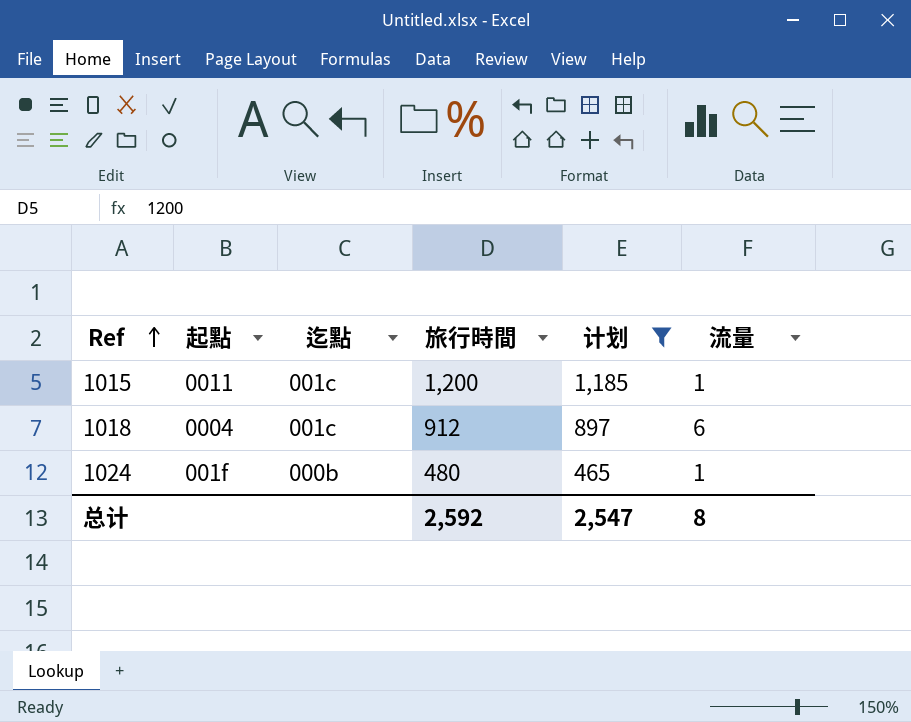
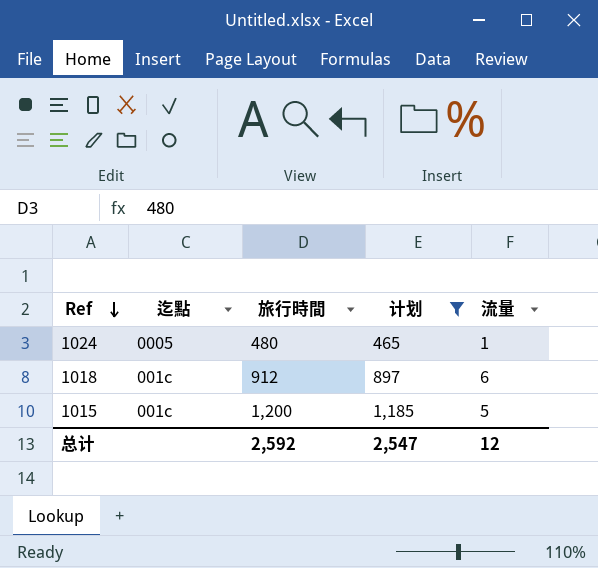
row order: Ref ascending -> Ref descending
column 起點 | position: 2 -> none
1024 | 迄點: 000b -> 0005
1015 | 流量: 1 -> 5
总计 | 流量: 8 -> 12

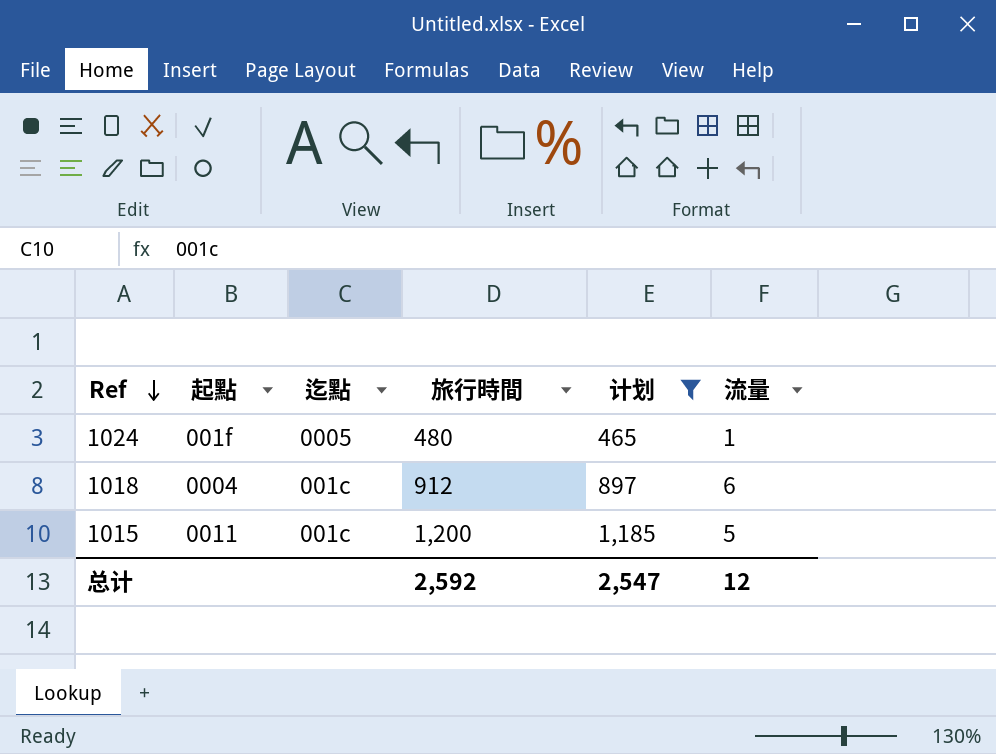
column 起點 | position: none -> 2

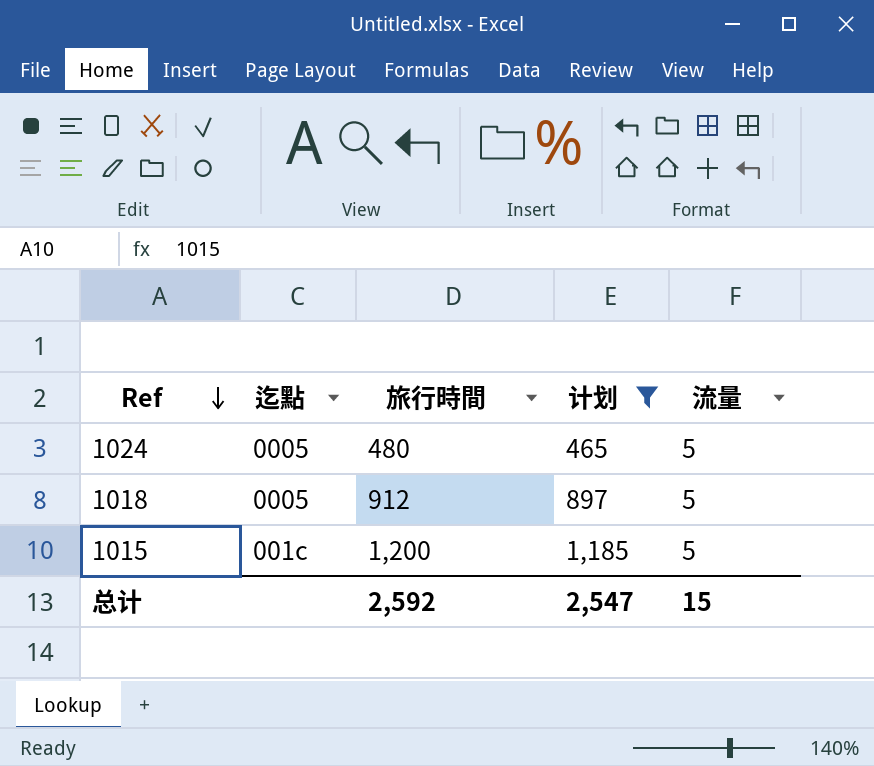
column 起點 | position: 2 -> none
1024 | 流量: 1 -> 5
1018 | 迄點: 001c -> 0005
1018 | 流量: 6 -> 5
总计 | 流量: 12 -> 15

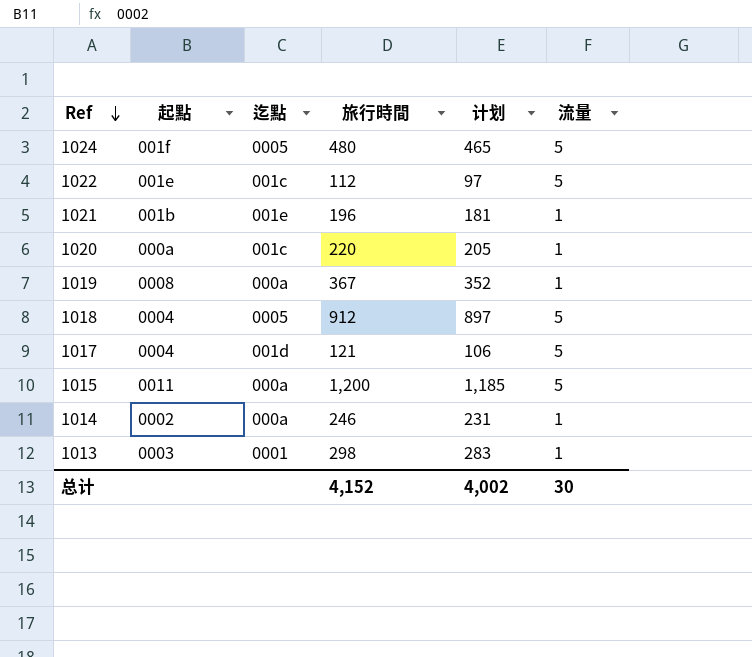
filter: 计划 >= 465 -> none
column 起點 | position: none -> 2
1015 | 迄點: 001c -> 000a
总计 | 旅行時間: 2,592 -> 4,152
总计 | 计划: 2,547 -> 4,002
总计 | 流量: 15 -> 30

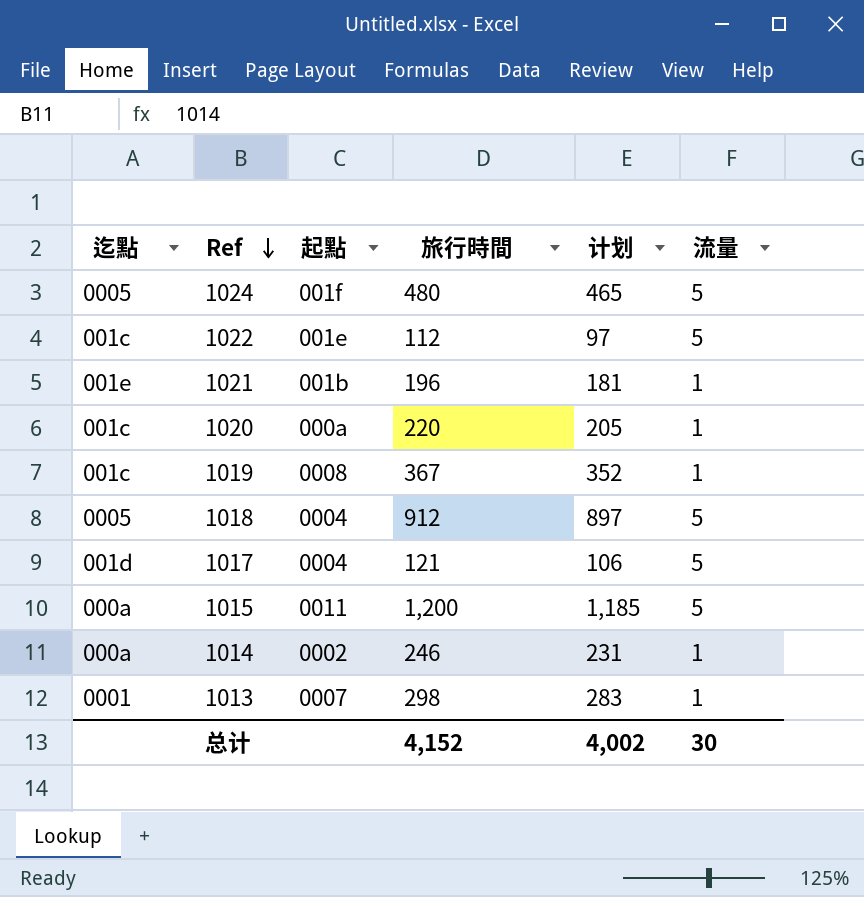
column 迄點 | position: 3 -> 1
1019 | 迄點: 000a -> 001c
1013 | 起點: 0003 -> 0007

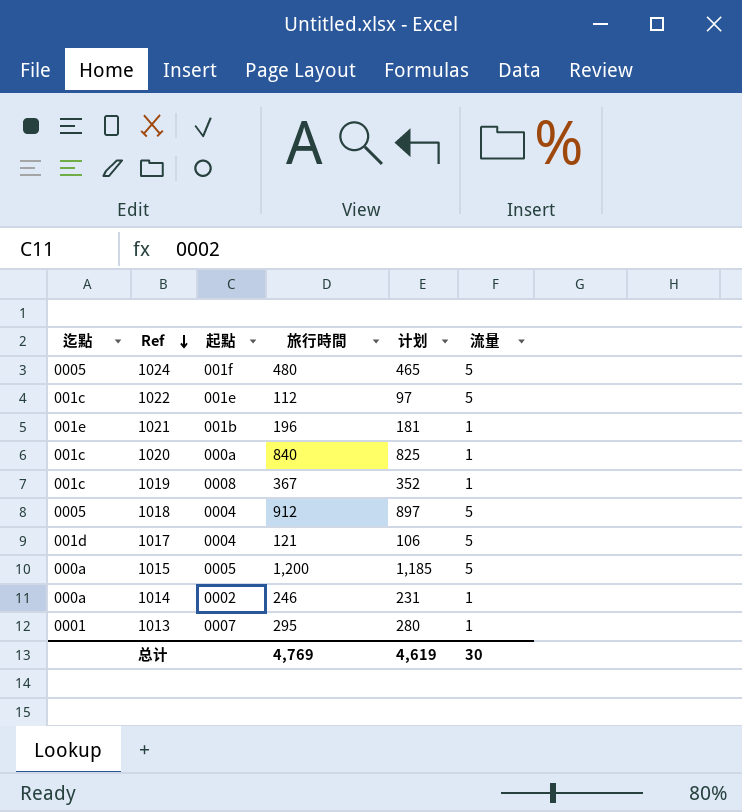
1020 | 旅行時間: 220 -> 840
1020 | 计划: 205 -> 825
1015 | 起點: 0011 -> 0005
1013 | 旅行時間: 298 -> 295
1013 | 计划: 283 -> 280
总计 | 旅行時間: 4,152 -> 4,769
总计 | 计划: 4,002 -> 4,619

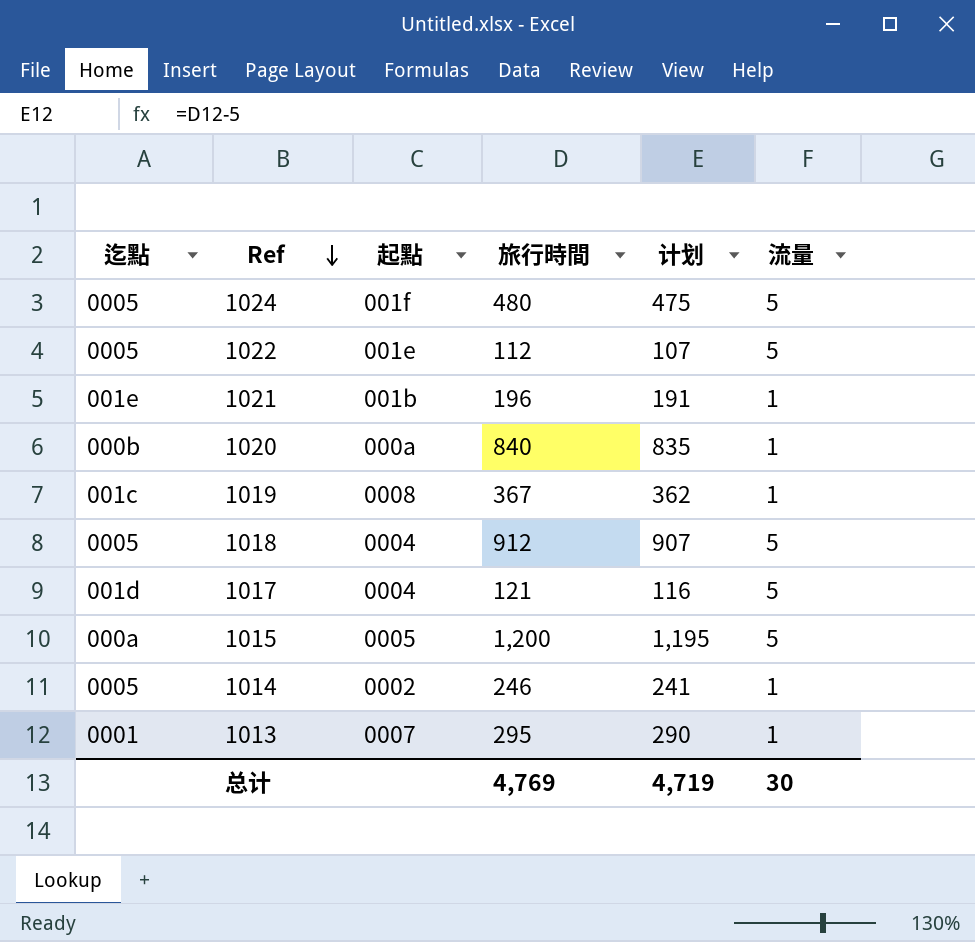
column 计划 | formula: [旅行時間] - 15 -> [旅行時間] - 5
1022 | 迄點: 001c -> 0005
1020 | 迄點: 001c -> 000b
1014 | 迄點: 000a -> 0005
总计 | 计划: 4,619 -> 4,719

